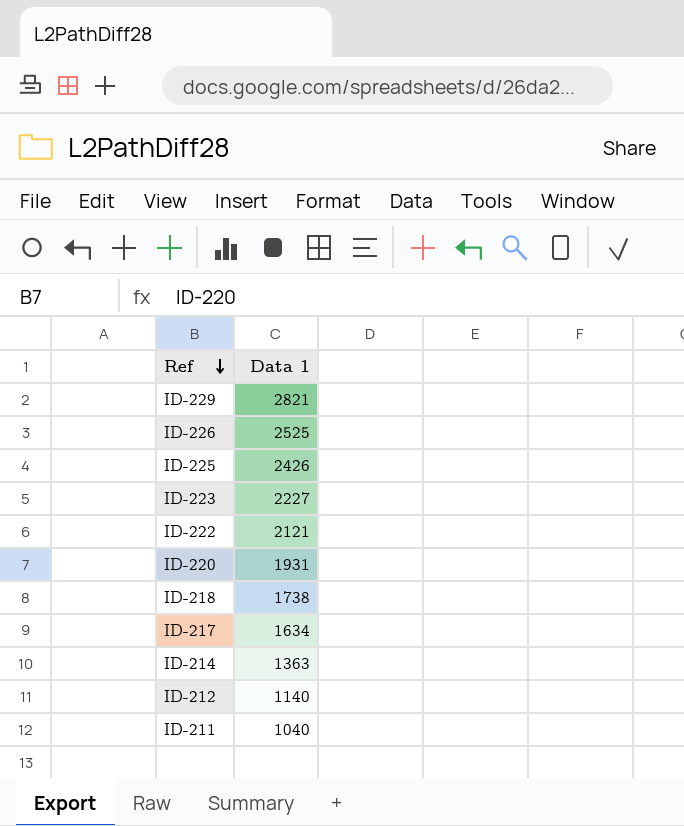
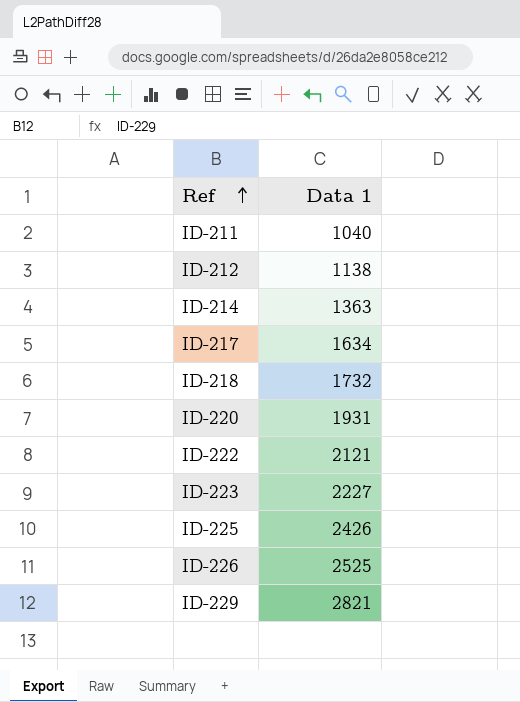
row order: Ref descending -> Ref ascending
ID-212 | Data 1: 1140 -> 1138
ID-218 | Data 1: 1738 -> 1732

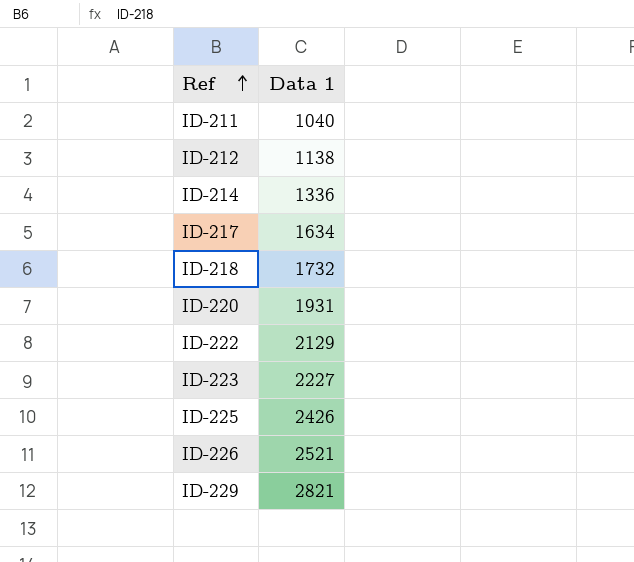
ID-214 | Data 1: 1363 -> 1336
ID-222 | Data 1: 2121 -> 2129
ID-226 | Data 1: 2525 -> 2521

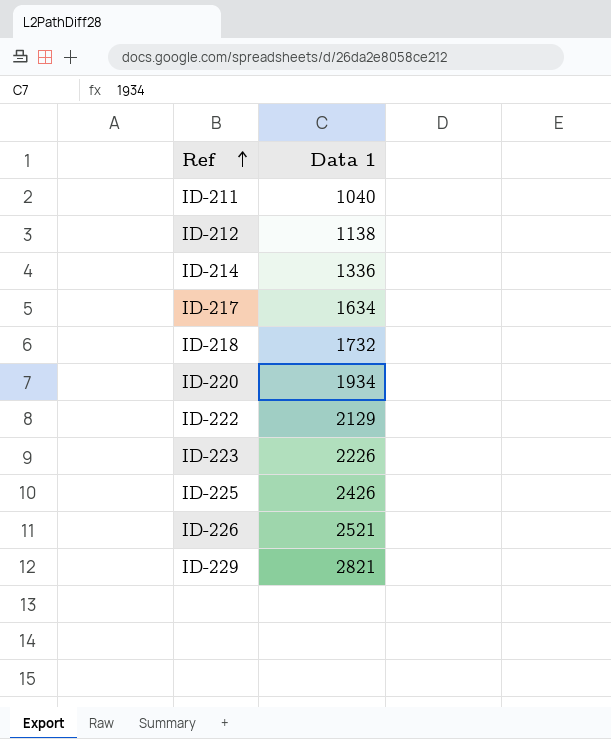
ID-220 | Data 1: 1931 -> 1934
ID-223 | Data 1: 2227 -> 2226

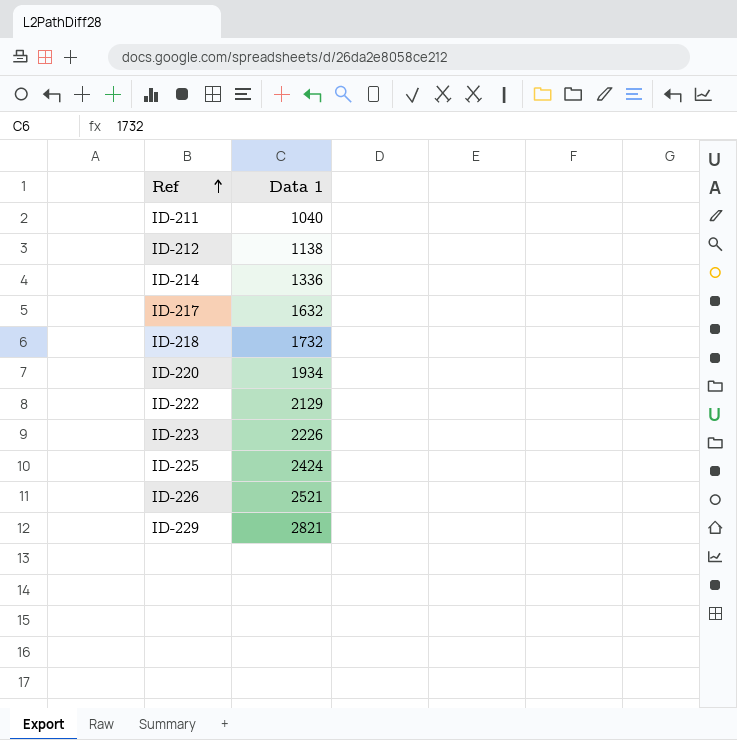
ID-217 | Data 1: 1634 -> 1632
ID-225 | Data 1: 2426 -> 2424

